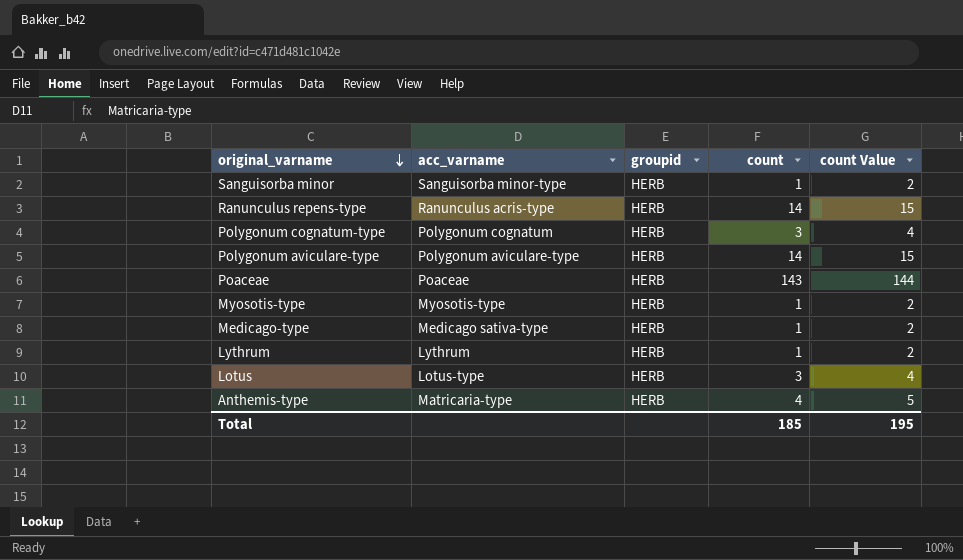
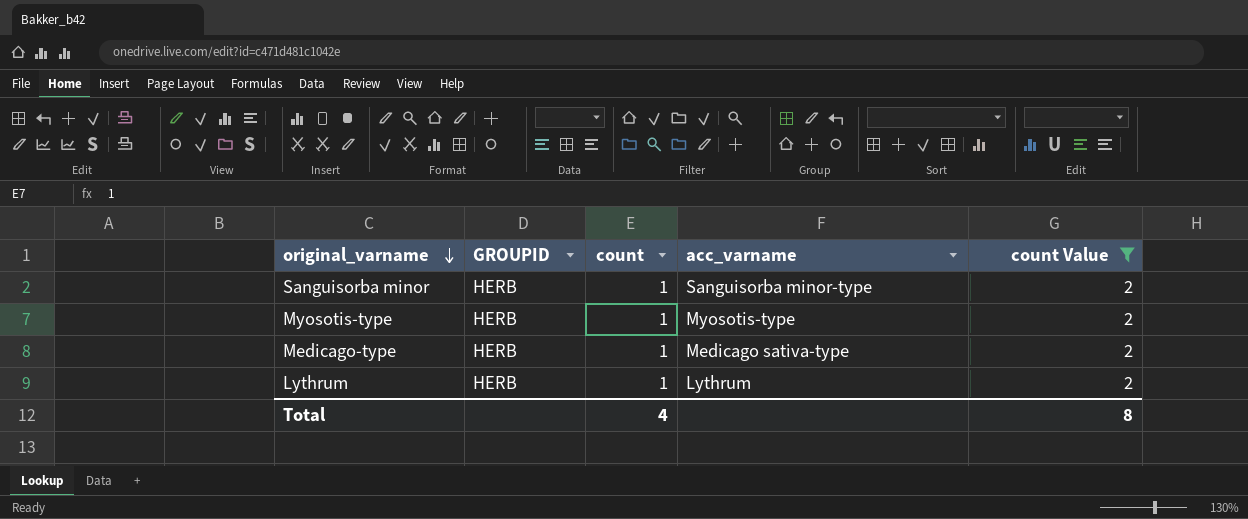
filter: none -> count Value = 2
column name: groupid -> GROUPID
column acc_varname | position: 2 -> 4
Total | count: 185 -> 4
Total | count Value: 195 -> 8

